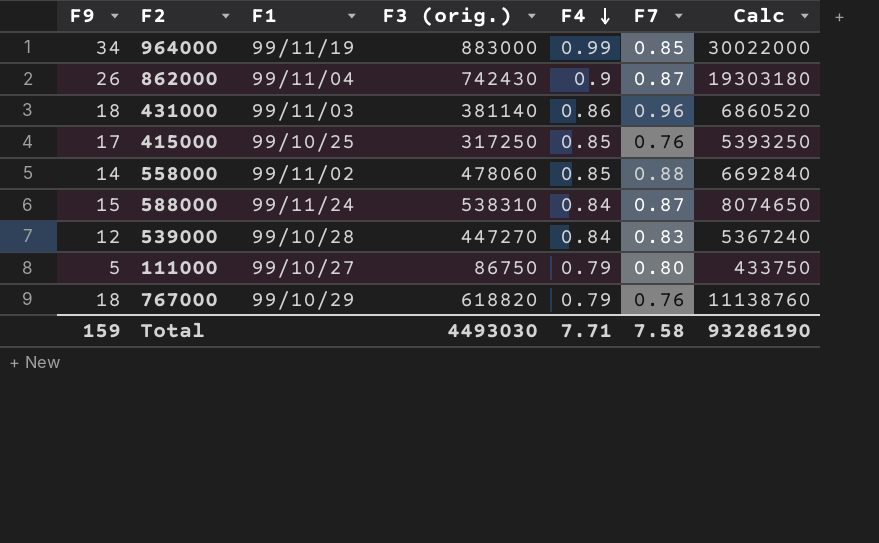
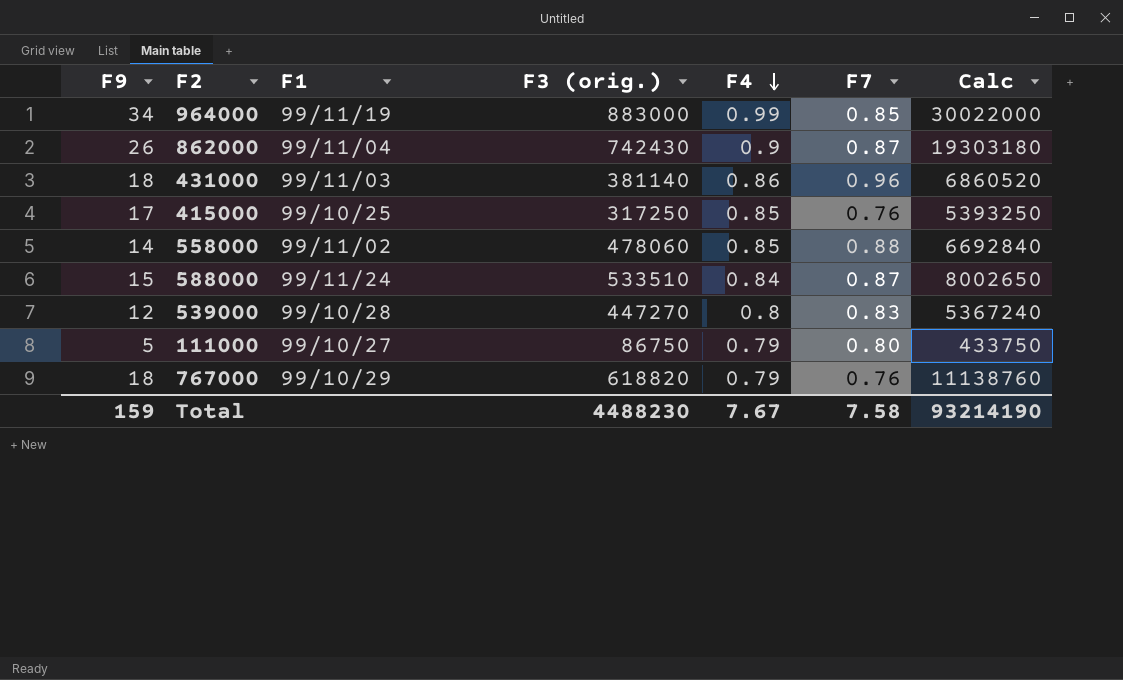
588000 | F3 (orig.): 538310 -> 533510
588000 | Calc: 8074650 -> 8002650
539000 | F4: 0.84 -> 0.8
Total | F3 (orig.): 4493030 -> 4488230
Total | F4: 7.71 -> 7.67
Total | Calc: 93286190 -> 93214190

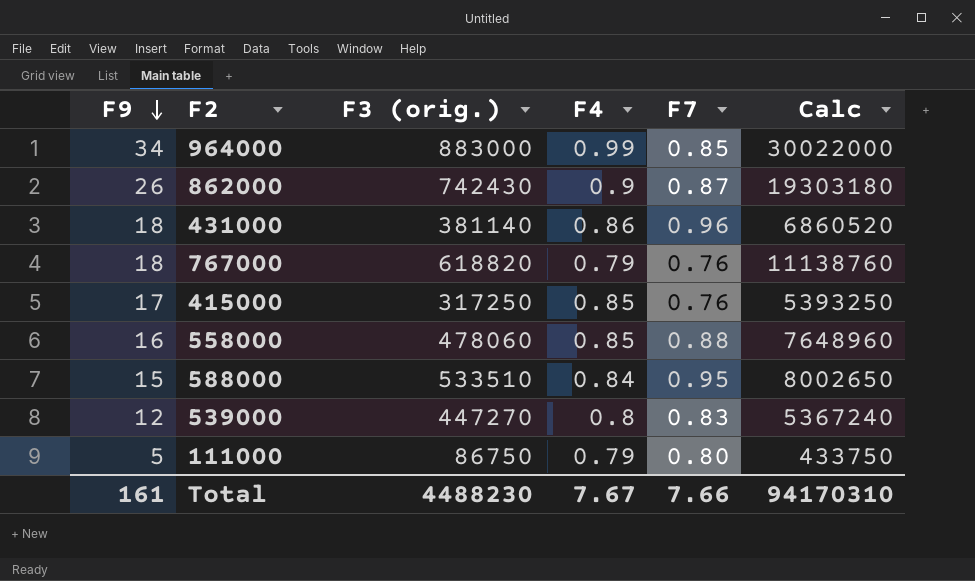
row order: F4 descending -> F9 descending
column F1 | position: 3 -> none
558000 | F9: 14 -> 16
558000 | Calc: 6692840 -> 7648960
588000 | F7: 0.87 -> 0.95
Total | F9: 159 -> 161
Total | F7: 7.58 -> 7.66
Total | Calc: 93214190 -> 94170310

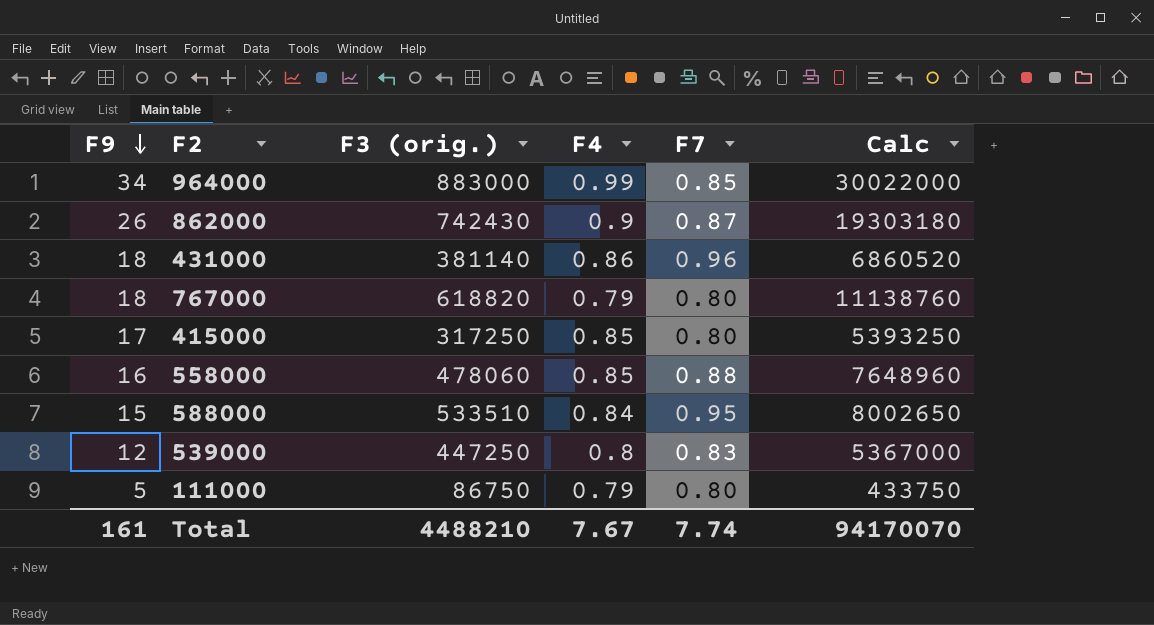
767000 | F7: 0.76 -> 0.80
415000 | F7: 0.76 -> 0.80
539000 | F3 (orig.): 447270 -> 447250
539000 | Calc: 5367240 -> 5367000
Total | F3 (orig.): 4488230 -> 4488210
Total | F7: 7.66 -> 7.74
Total | Calc: 94170310 -> 94170070

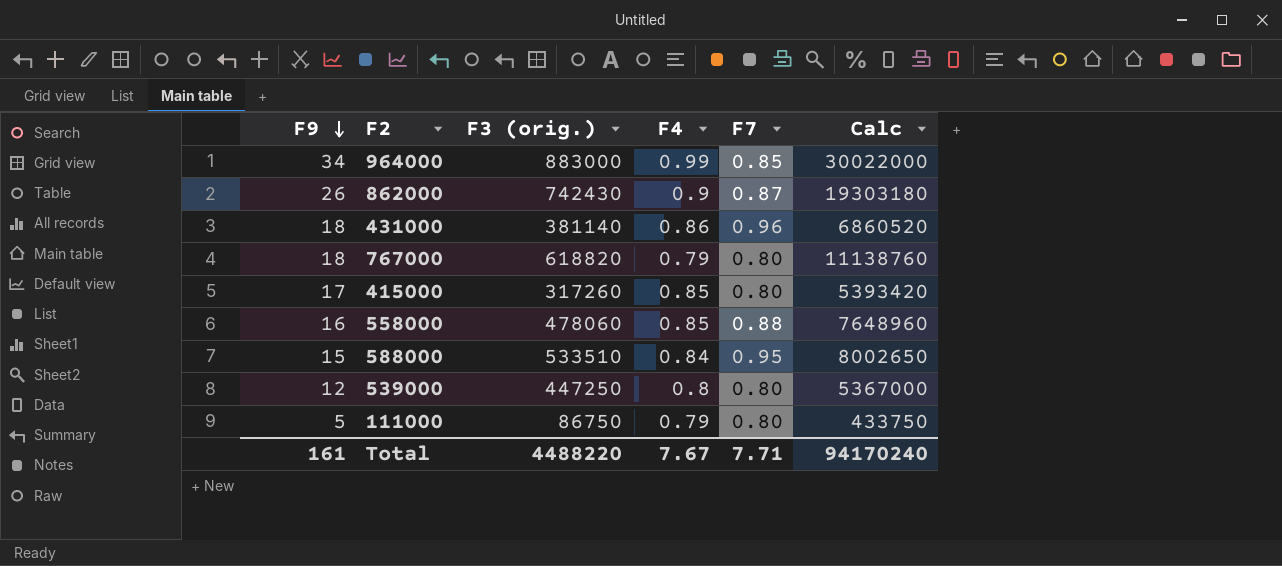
415000 | F3 (orig.): 317250 -> 317260
415000 | Calc: 5393250 -> 5393420
539000 | F7: 0.83 -> 0.80
Total | F3 (orig.): 4488210 -> 4488220
Total | F7: 7.74 -> 7.71
Total | Calc: 94170070 -> 94170240

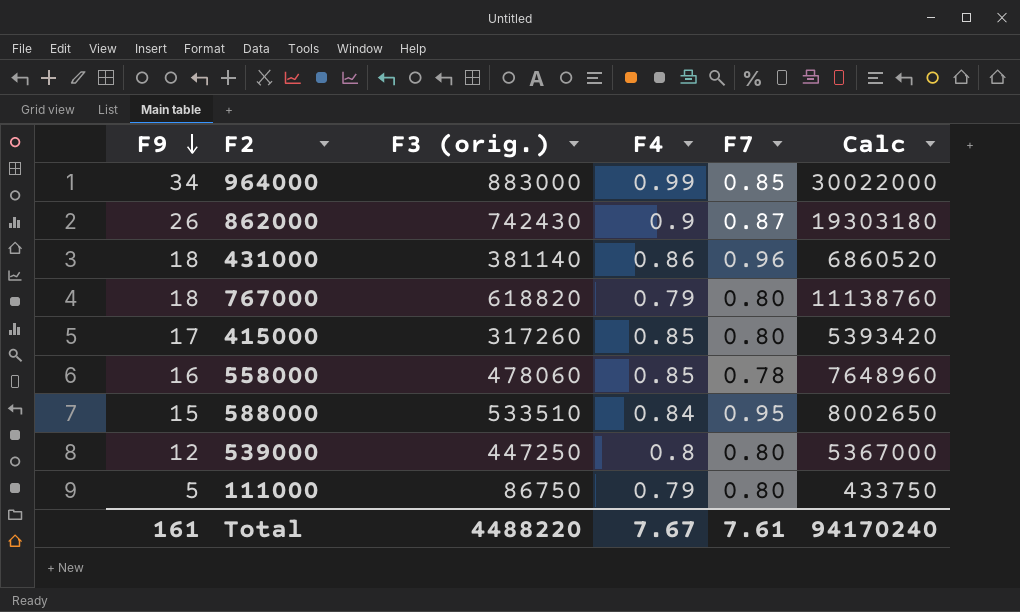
558000 | F7: 0.88 -> 0.78
Total | F7: 7.71 -> 7.61

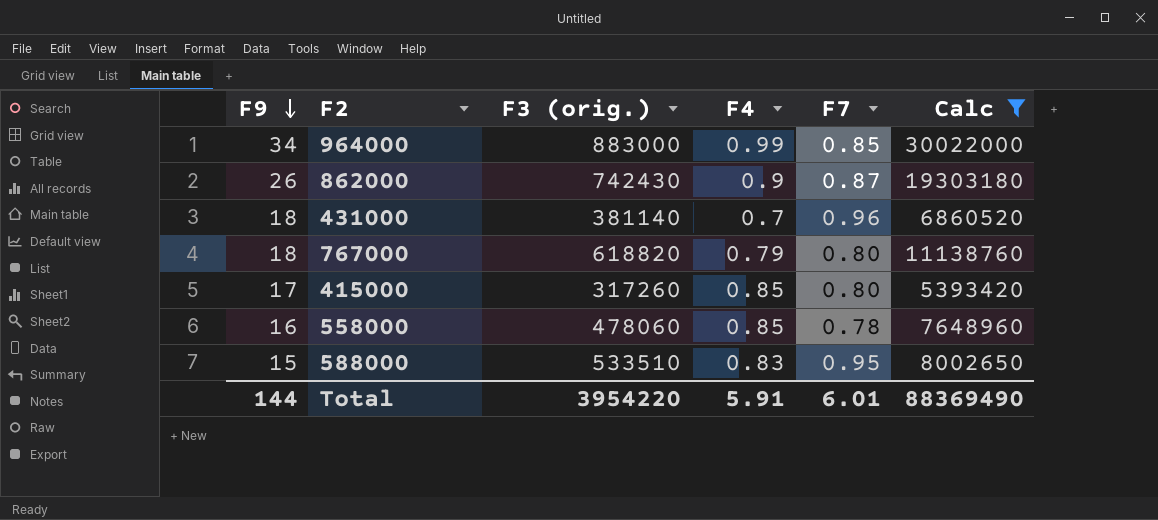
filter: none -> Calc >= 5393420
431000 | F4: 0.86 -> 0.7
588000 | F4: 0.84 -> 0.83
Total | F9: 161 -> 144
Total | F3 (orig.): 4488220 -> 3954220
Total | F4: 7.67 -> 5.91
Total | F7: 7.61 -> 6.01
Total | Calc: 94170240 -> 88369490

